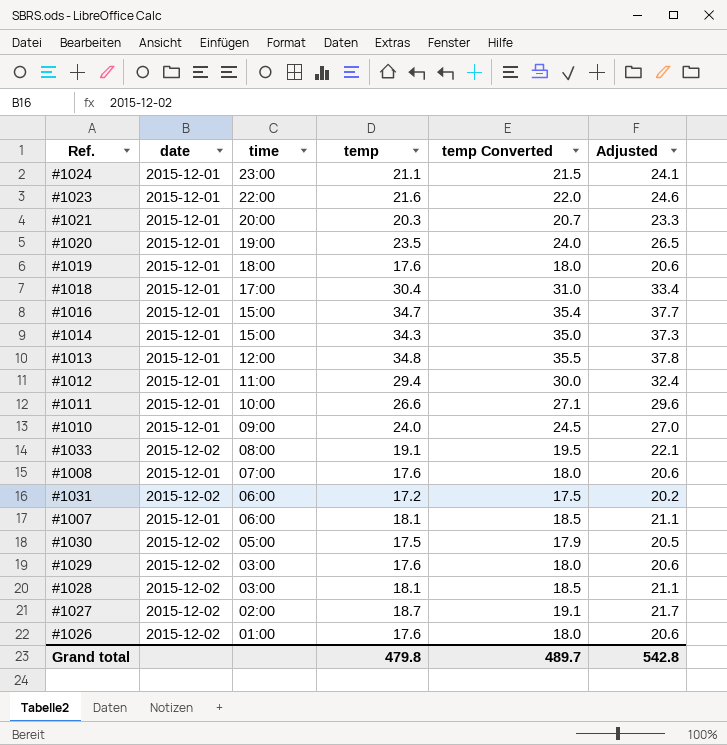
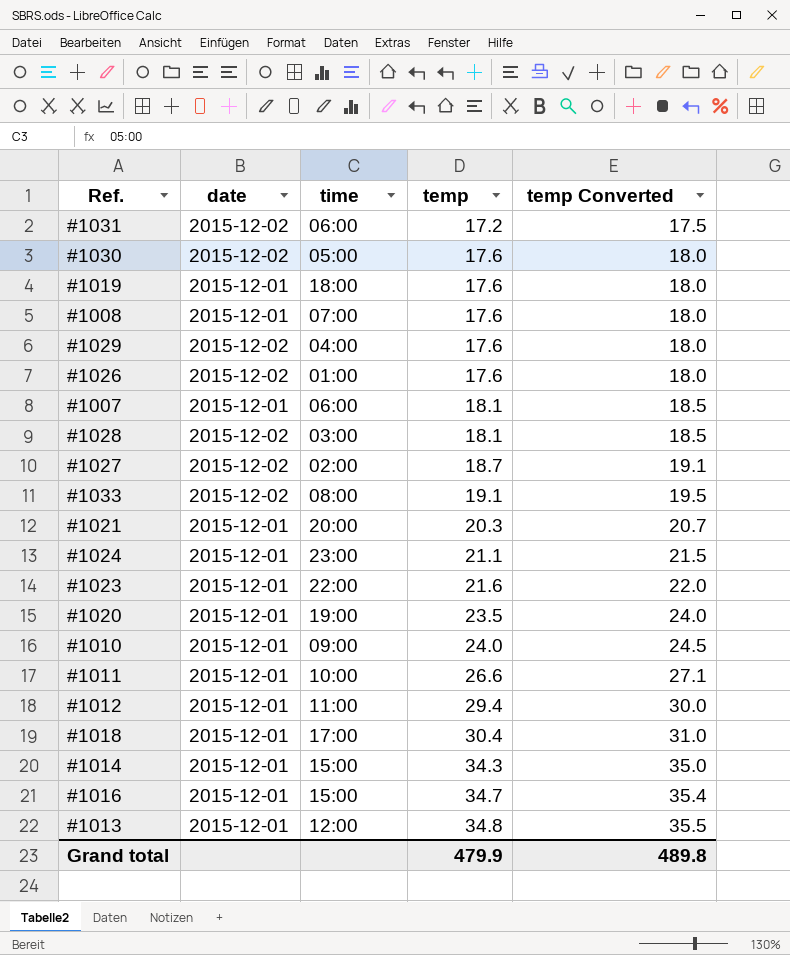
row order: time descending -> temp ascending
column Adjusted | formula: [temp] + 3 -> none
#1030 | temp: 17.5 -> 17.6
#1030 | temp Converted: 17.9 -> 18.0
#1029 | time: 03:00 -> 04:00
Grand total | temp: 479.8 -> 479.9
Grand total | temp Converted: 489.7 -> 489.8

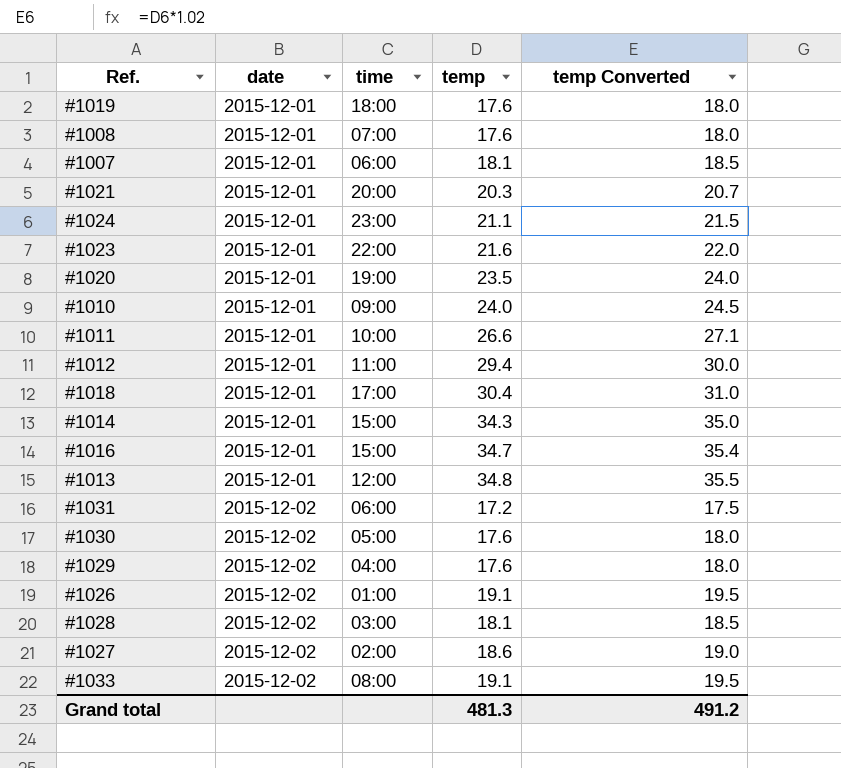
row order: temp ascending -> date ascending
#1026 | temp: 17.6 -> 19.1
#1026 | temp Converted: 18.0 -> 19.5
#1027 | temp: 18.7 -> 18.6
#1027 | temp Converted: 19.1 -> 19.0
Grand total | temp: 479.9 -> 481.3
Grand total | temp Converted: 489.8 -> 491.2

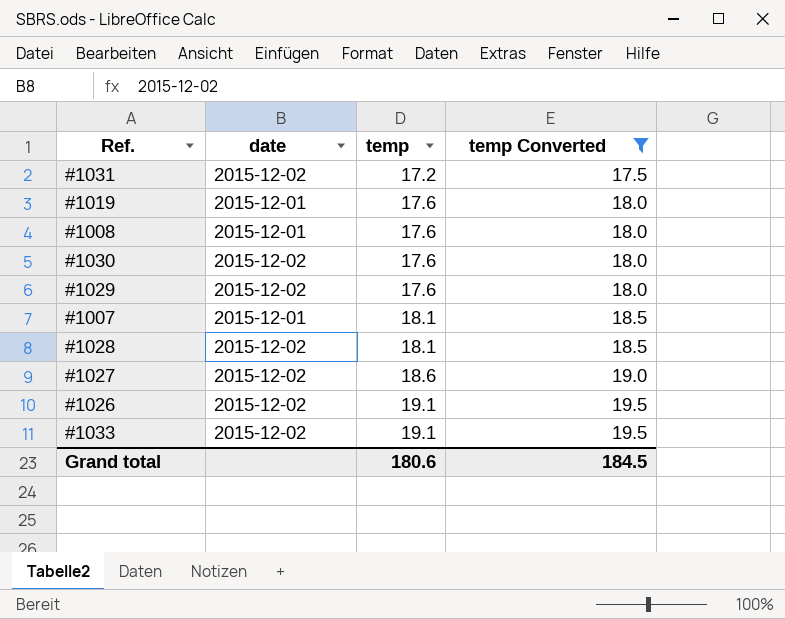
filter: none -> temp Converted <= 19.5
row order: date ascending -> temp ascending
column time | position: 3 -> none
Grand total | temp: 481.3 -> 180.6
Grand total | temp Converted: 491.2 -> 184.5

